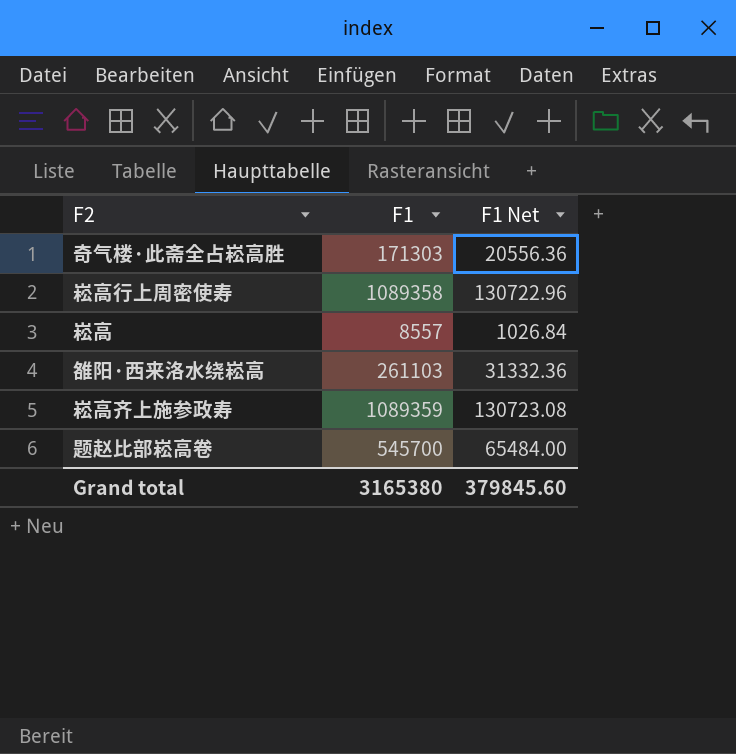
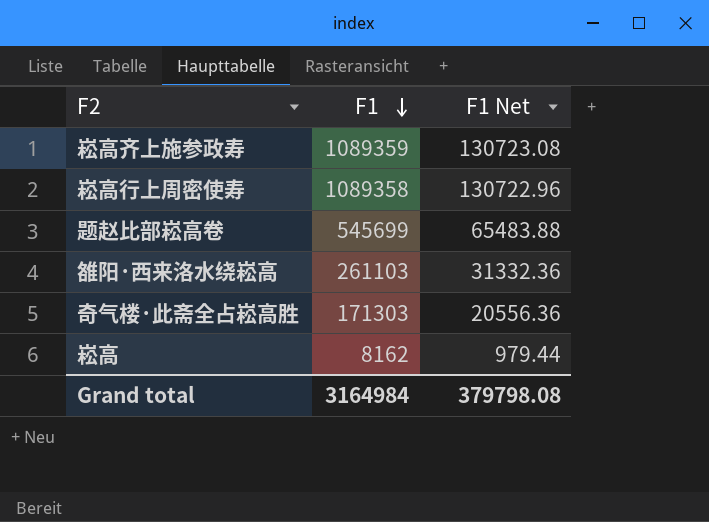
row order: none -> F1 descending
题赵比部崧高卷 | F1: 545700 -> 545699
题赵比部崧高卷 | F1 Net: 65484.00 -> 65483.88
崧高 | F1: 8557 -> 8162
崧高 | F1 Net: 1026.84 -> 979.44
Grand total | F1: 3165380 -> 3164984
Grand total | F1 Net: 379845.60 -> 379798.08

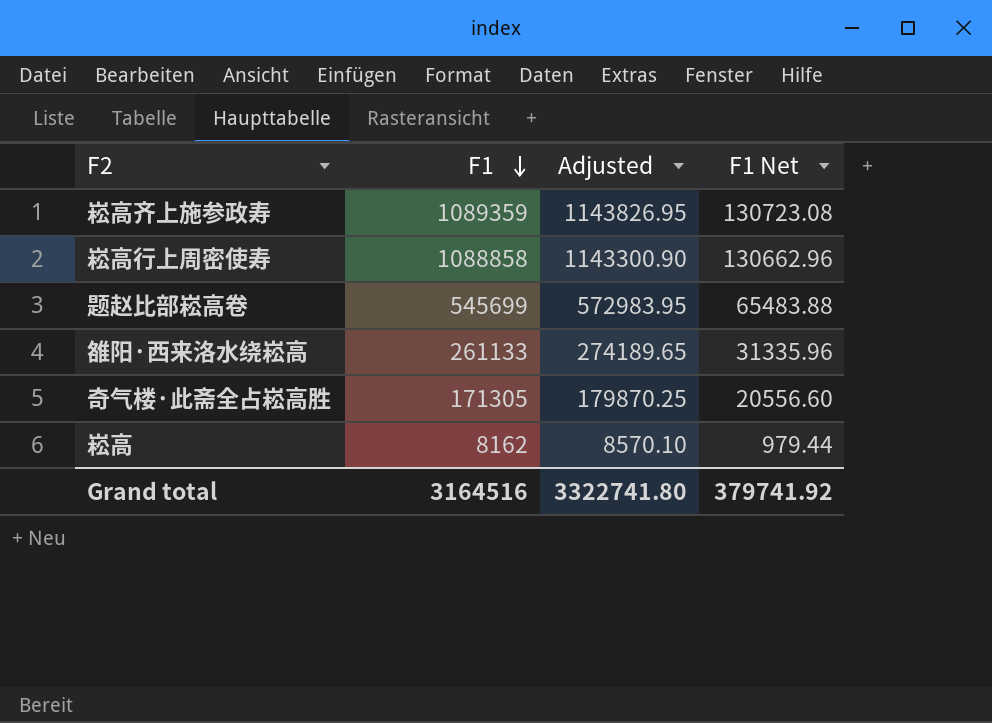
column Adjusted | formula: none -> [F1] * 1.05
崧高行上周密使寿 | F1: 1089358 -> 1088858
崧高行上周密使寿 | F1 Net: 130722.96 -> 130662.96
雒阳·西来洛水绕崧高 | F1: 261103 -> 261133
雒阳·西来洛水绕崧高 | F1 Net: 31332.36 -> 31335.96
奇气楼·此斋全占崧高胜 | F1: 171303 -> 171305
奇气楼·此斋全占崧高胜 | F1 Net: 20556.36 -> 20556.60
Grand total | F1: 3164984 -> 3164516
Grand total | F1 Net: 379798.08 -> 379741.92

